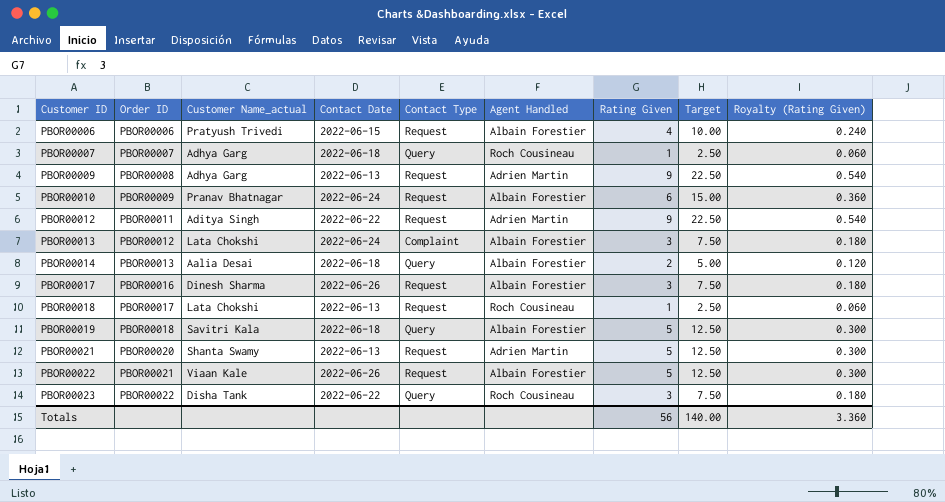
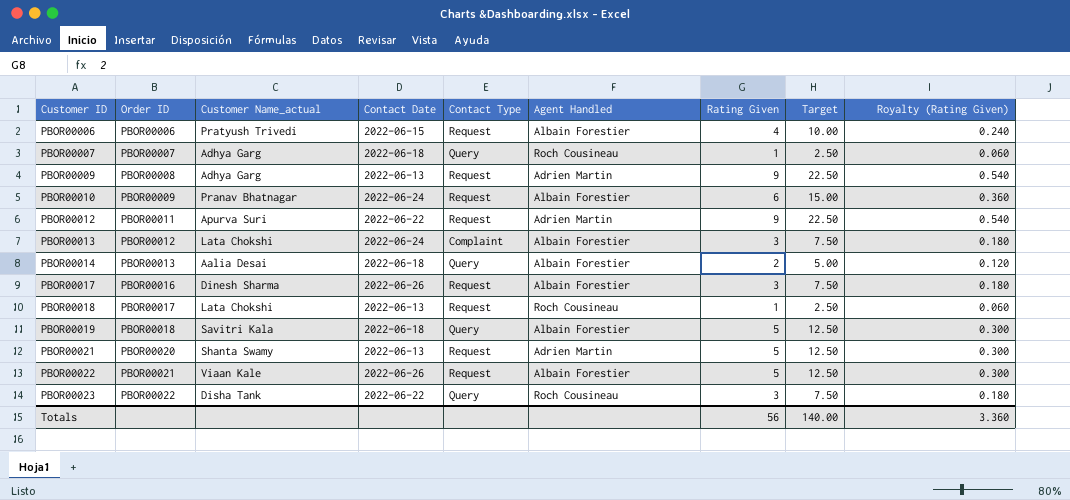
PBOR00012 | Customer Name_actual: Aditya Singh -> Apurva Suri

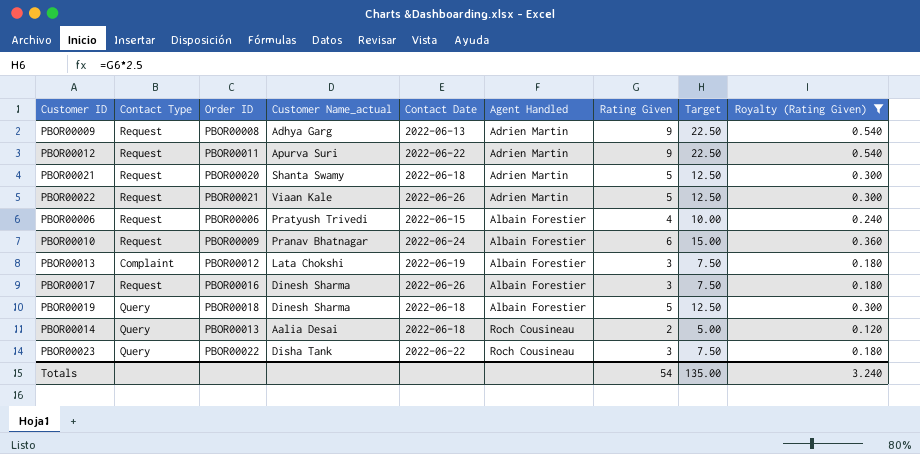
filter: none -> Royalty (Rating Given) != 0.060
row order: Customer ID ascending -> Agent Handled ascending
column Contact Type | position: 5 -> 2
PBOR00021 | Contact Date: 2022-06-13 -> 2022-06-18
PBOR00022 | Agent Handled: Albain Forestier -> Adrien Martin
PBOR00013 | Contact Date: 2022-06-24 -> 2022-06-19
PBOR00019 | Customer Name_actual: Savitri Kala -> Dinesh Sharma
PBOR00014 | Agent Handled: Albain Forestier -> Roch Cousineau
Totals | Rating Given: 56 -> 54
Totals | Target: 140.00 -> 135.00
Totals | Royalty (Rating Given): 3.360 -> 3.240

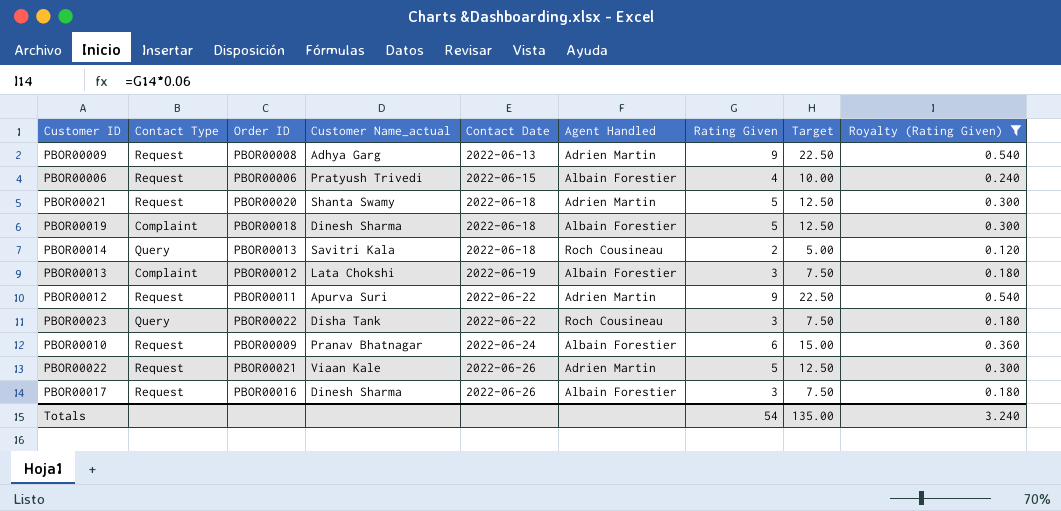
row order: Agent Handled ascending -> Contact Date ascending
PBOR00019 | Contact Type: Query -> Complaint
PBOR00014 | Customer Name_actual: Aalia Desai -> Savitri Kala

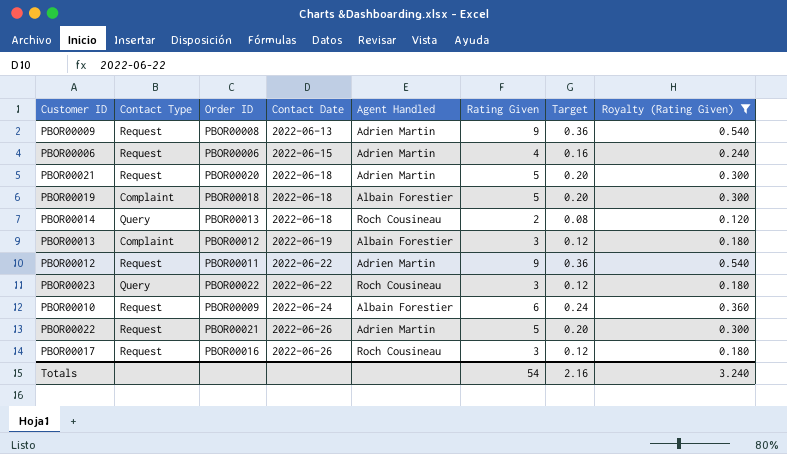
column Customer Name_actual | position: 4 -> none
column Target | formula: [Rating Given] * 2.5 -> [Rating Given] * 0.04
PBOR00006 | Agent Handled: Albain Forestier -> Adrien Martin
PBOR00017 | Agent Handled: Albain Forestier -> Roch Cousineau
Totals | Target: 135.00 -> 2.16

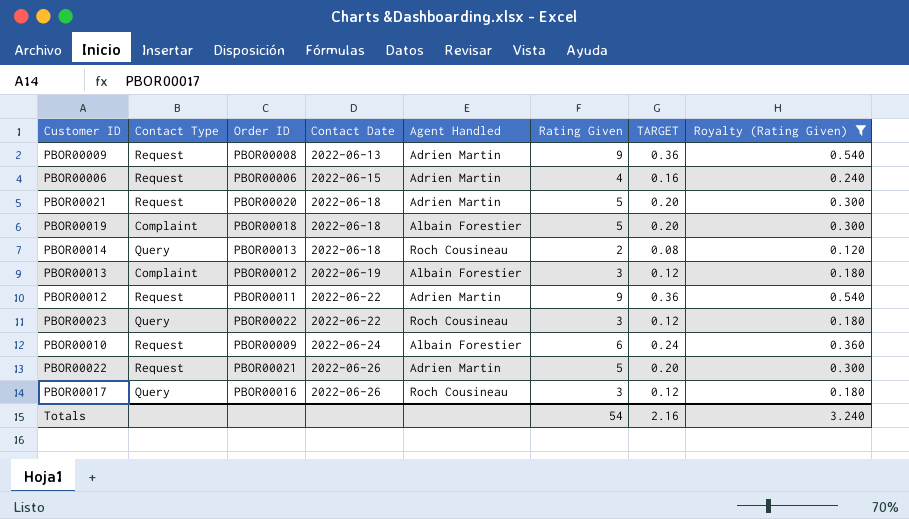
column name: Target -> TARGET
PBOR00017 | Contact Type: Request -> Query

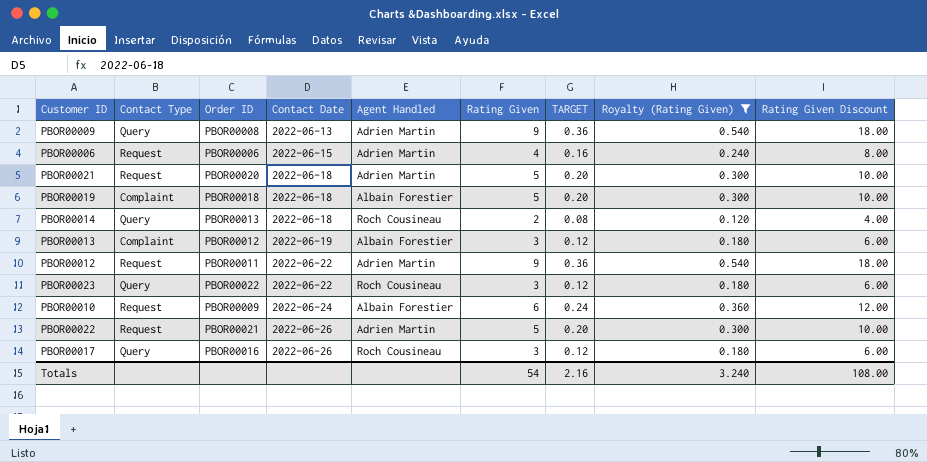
column Rating Given Discount | formula: none -> [Rating Given] * 2
PBOR00009 | Contact Type: Request -> Query

